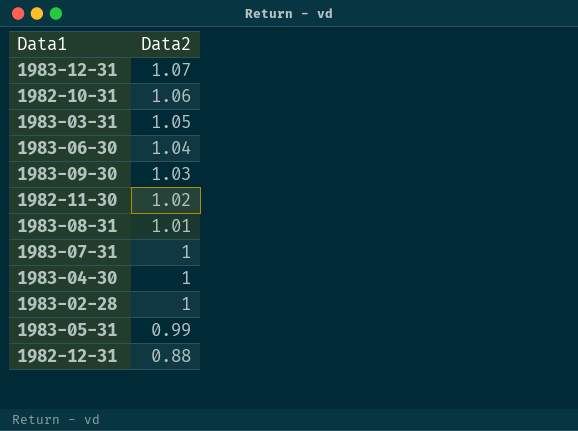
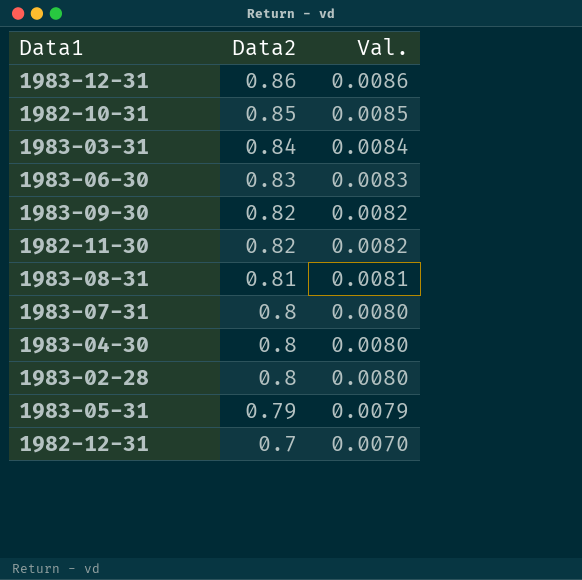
column Val. | formula: none -> [Data2] * 0.01
1983-12-31 | Data2: 1.07 -> 0.86
1982-10-31 | Data2: 1.06 -> 0.85
1983-03-31 | Data2: 1.05 -> 0.84
1983-06-30 | Data2: 1.04 -> 0.83
1983-09-30 | Data2: 1.03 -> 0.82
1982-11-30 | Data2: 1.02 -> 0.82
1983-08-31 | Data2: 1.01 -> 0.81
1983-07-31 | Data2: 1 -> 0.8
1983-04-30 | Data2: 1 -> 0.8
1983-02-28 | Data2: 1 -> 0.8
1983-05-31 | Data2: 0.99 -> 0.79
1982-12-31 | Data2: 0.88 -> 0.7

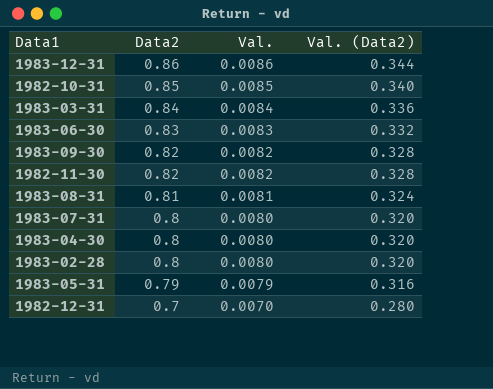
column Val. (Data2) | formula: none -> [Data2] * 0.4

